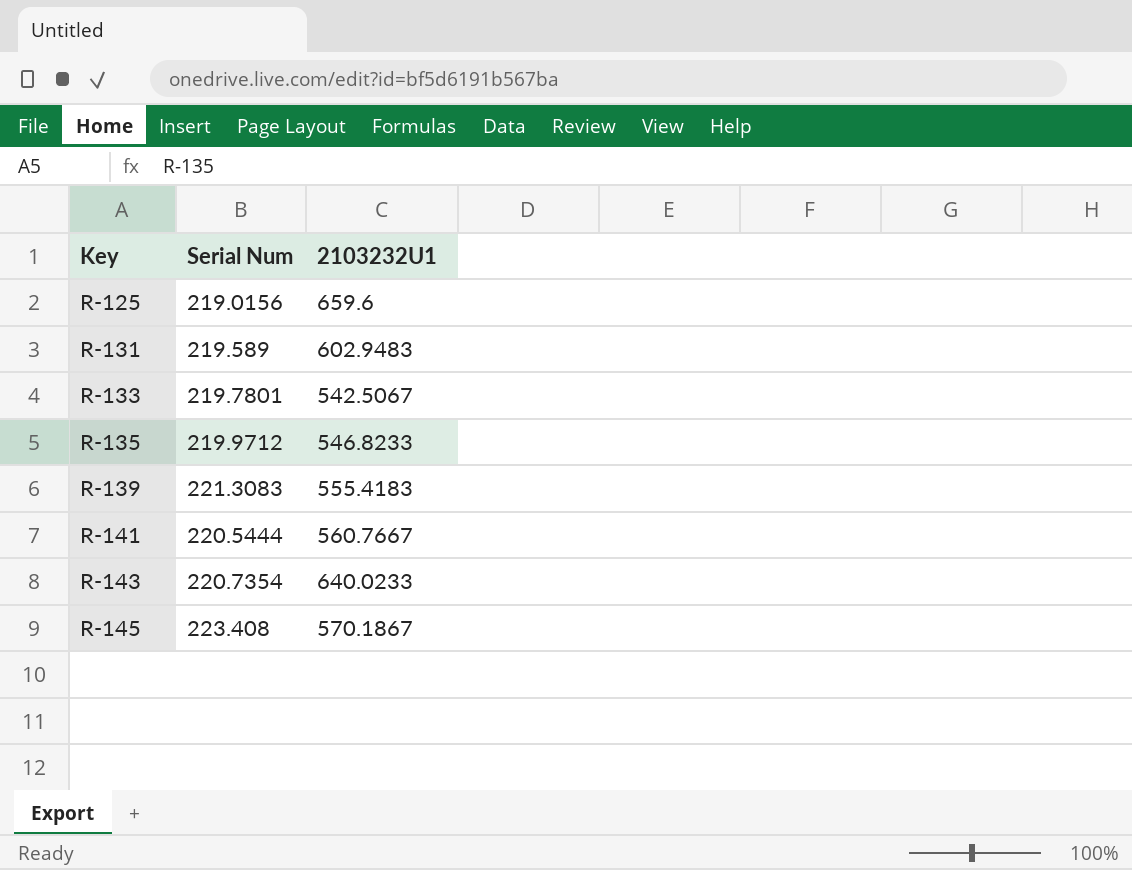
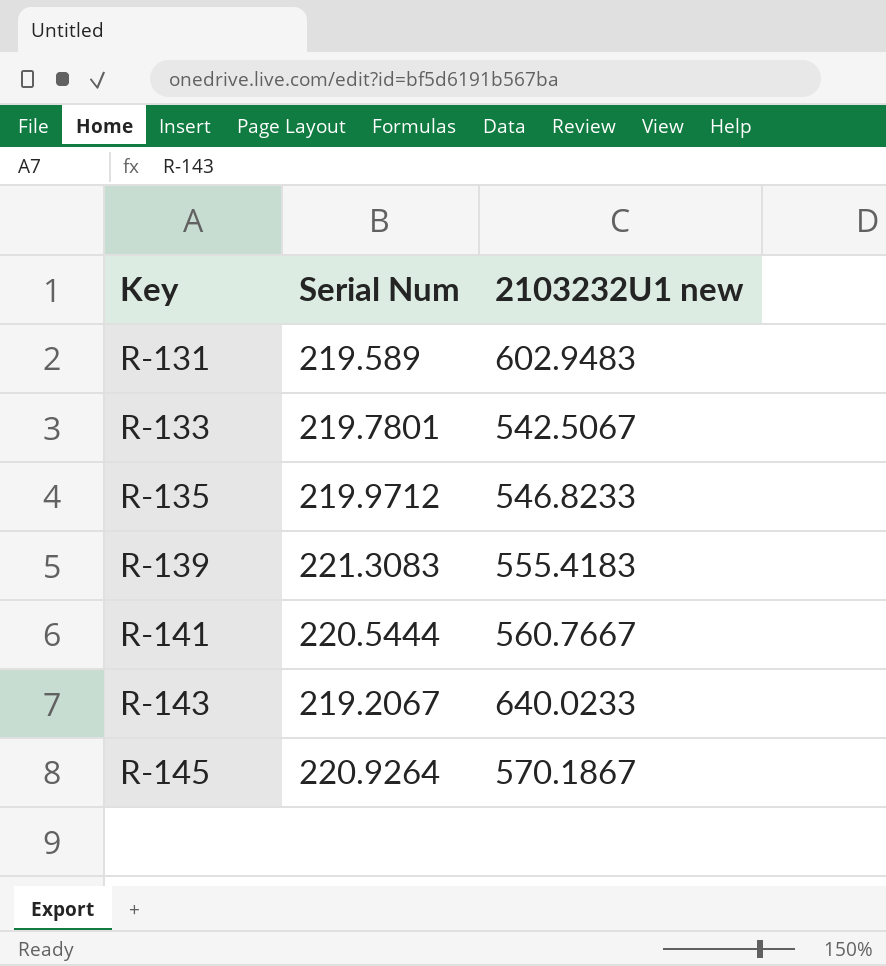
column name: 2103232U1 -> 2103232U1 new
row R-125: 219.0156 | 659.6 -> none
R-143 | Serial Num: 220.7354 -> 219.2067
R-145 | Serial Num: 223.408 -> 220.9264

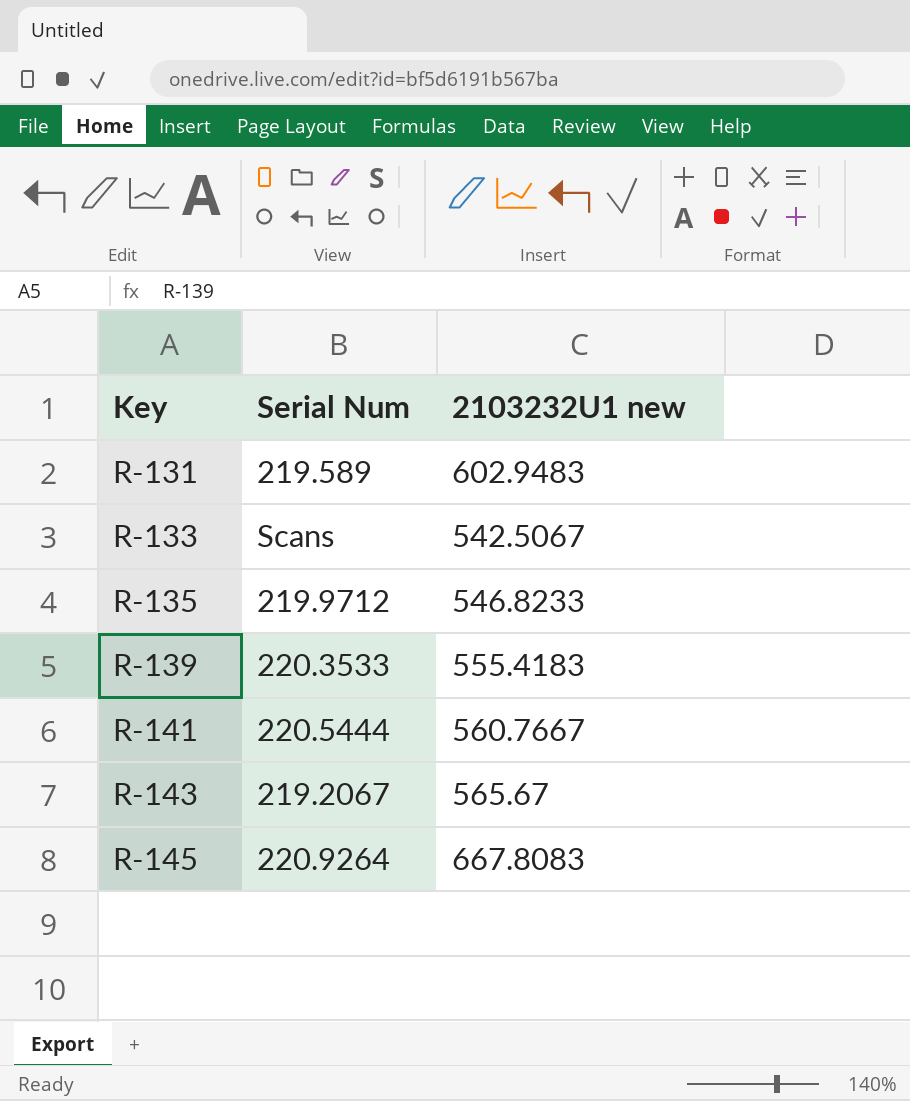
R-133 | Serial Num: 219.7801 -> Scans
R-139 | Serial Num: 221.3083 -> 220.3533
R-143 | 2103232U1 new: 640.0233 -> 565.67
R-145 | 2103232U1 new: 570.1867 -> 667.8083

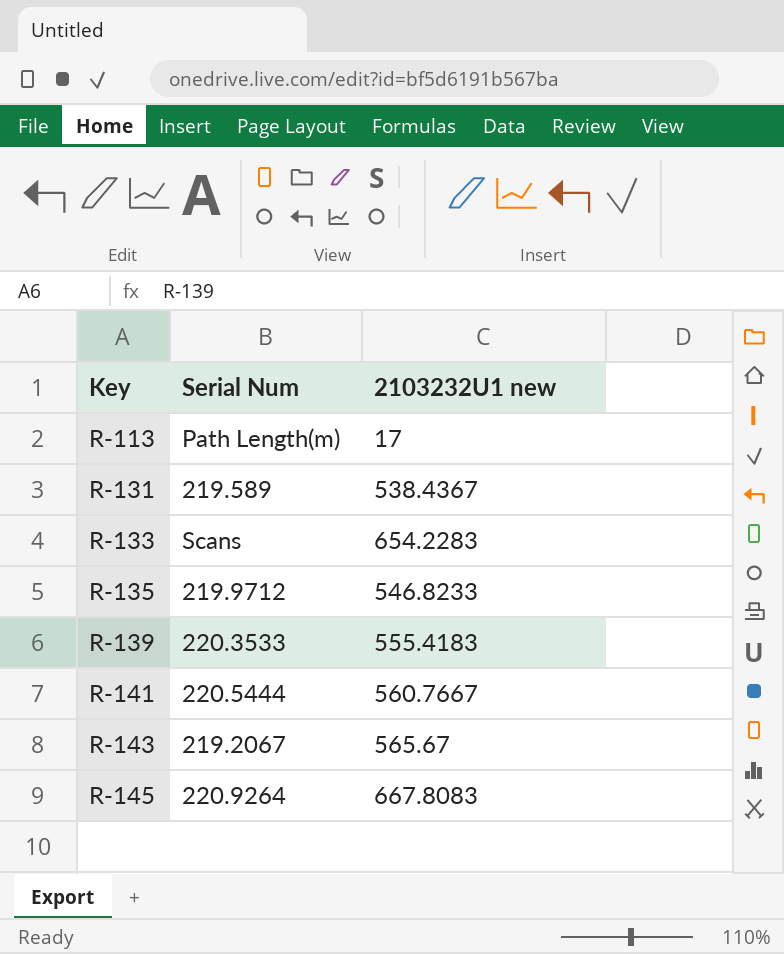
row R-113: none -> Path Length(m) | 17
R-131 | 2103232U1 new: 602.9483 -> 538.4367
R-133 | 2103232U1 new: 542.5067 -> 654.2283

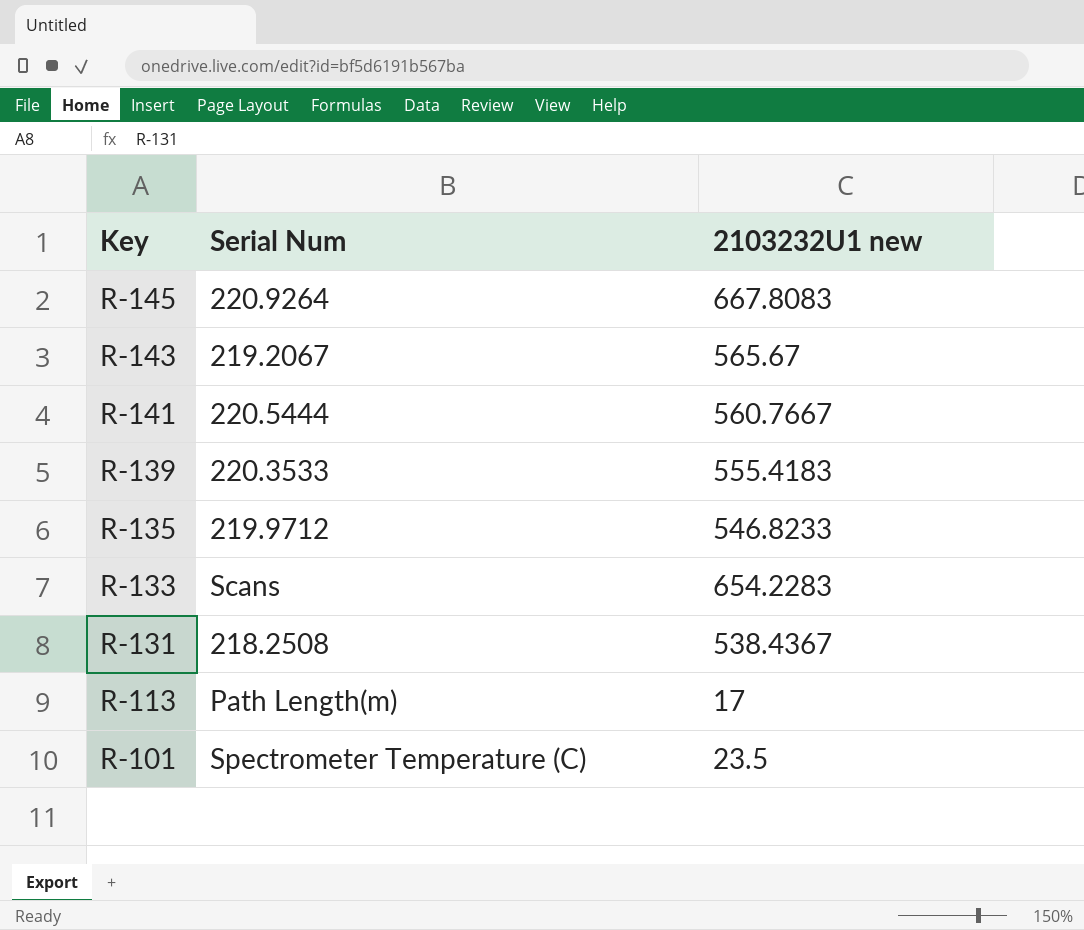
row order: Key ascending -> Key descending
R-131 | Serial Num: 219.589 -> 218.2508
row R-101: none -> Spectrometer Temperature (C) | 23.5

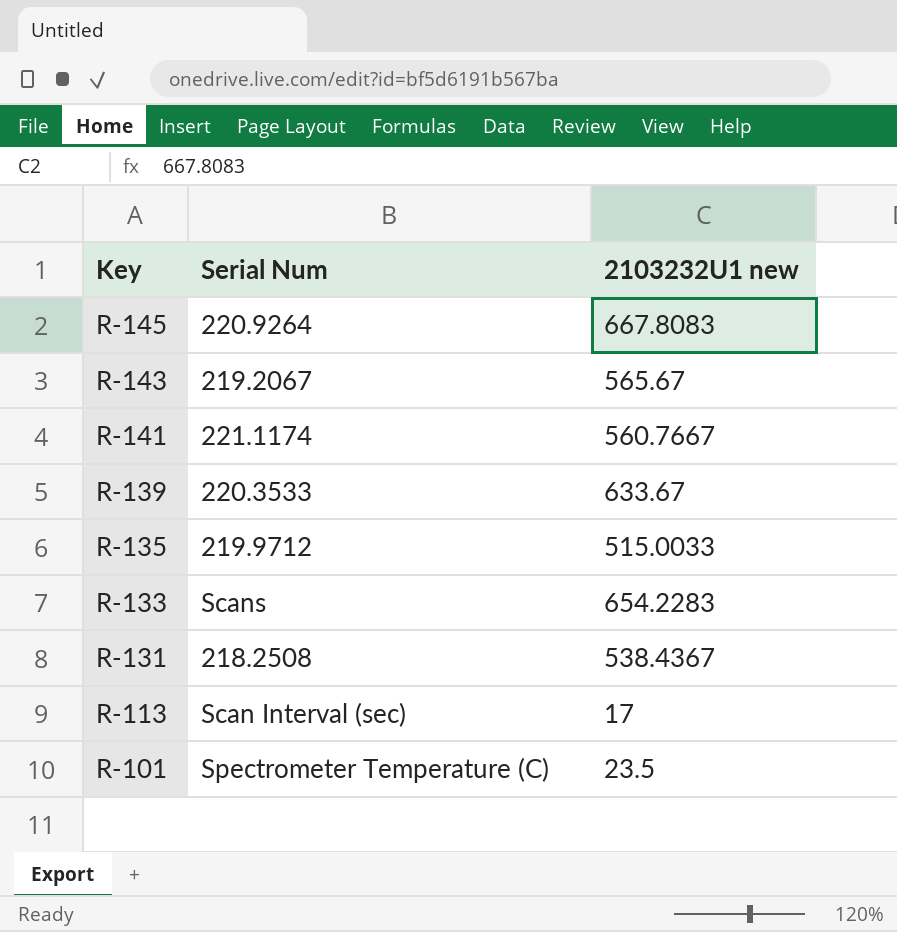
R-141 | Serial Num: 220.5444 -> 221.1174
R-139 | 2103232U1 new: 555.4183 -> 633.67
R-135 | 2103232U1 new: 546.8233 -> 515.0033
R-113 | Serial Num: Path Length(m) -> Scan Interval (sec)

